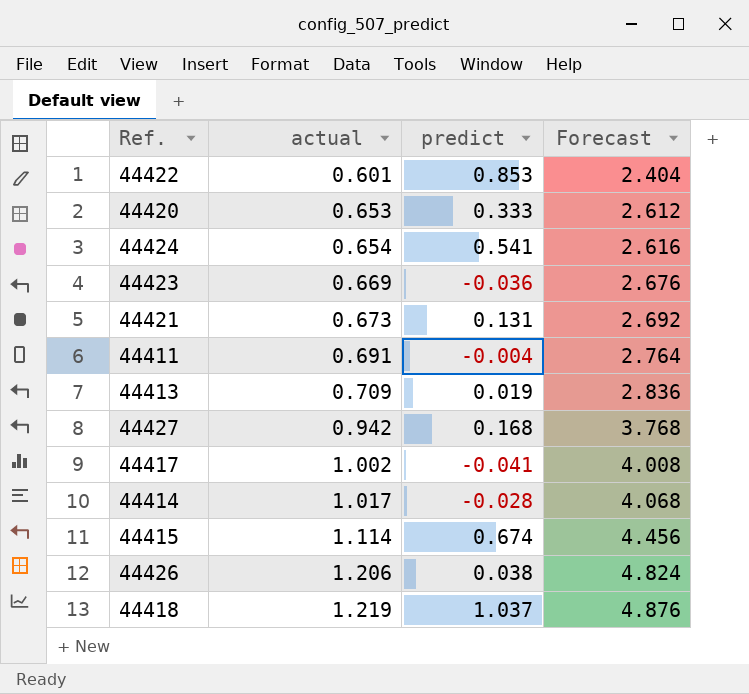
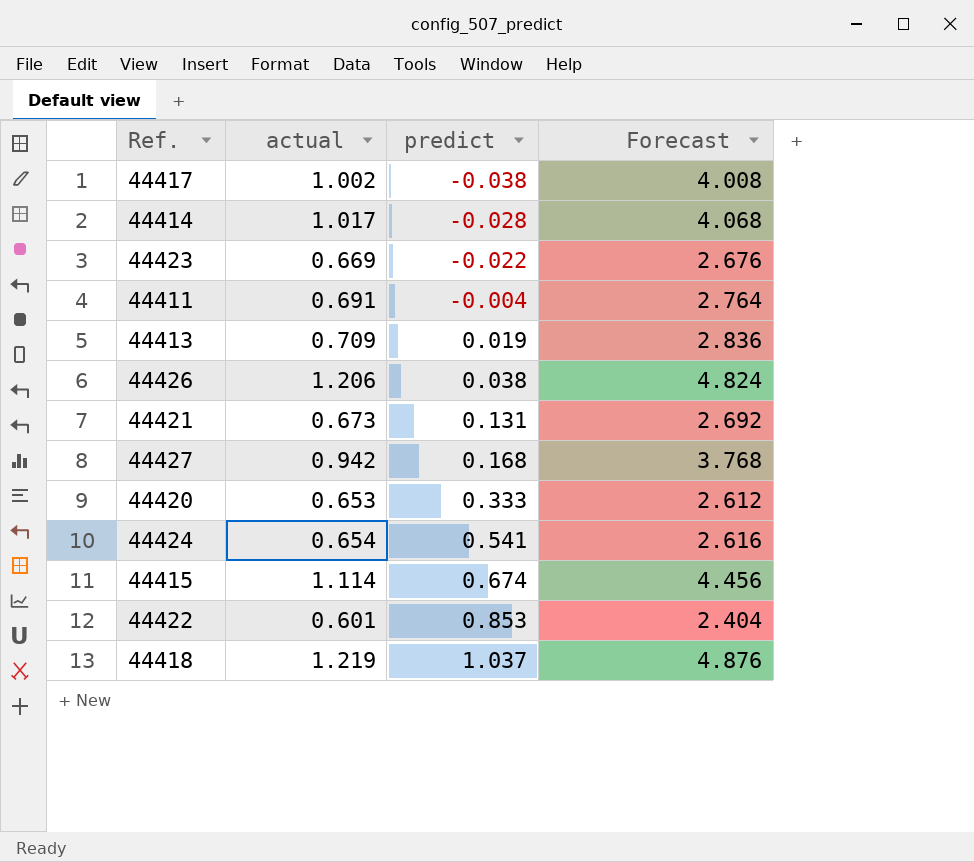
row order: actual ascending -> predict ascending
44417 | predict: -0.041 -> -0.038
44423 | predict: -0.036 -> -0.022

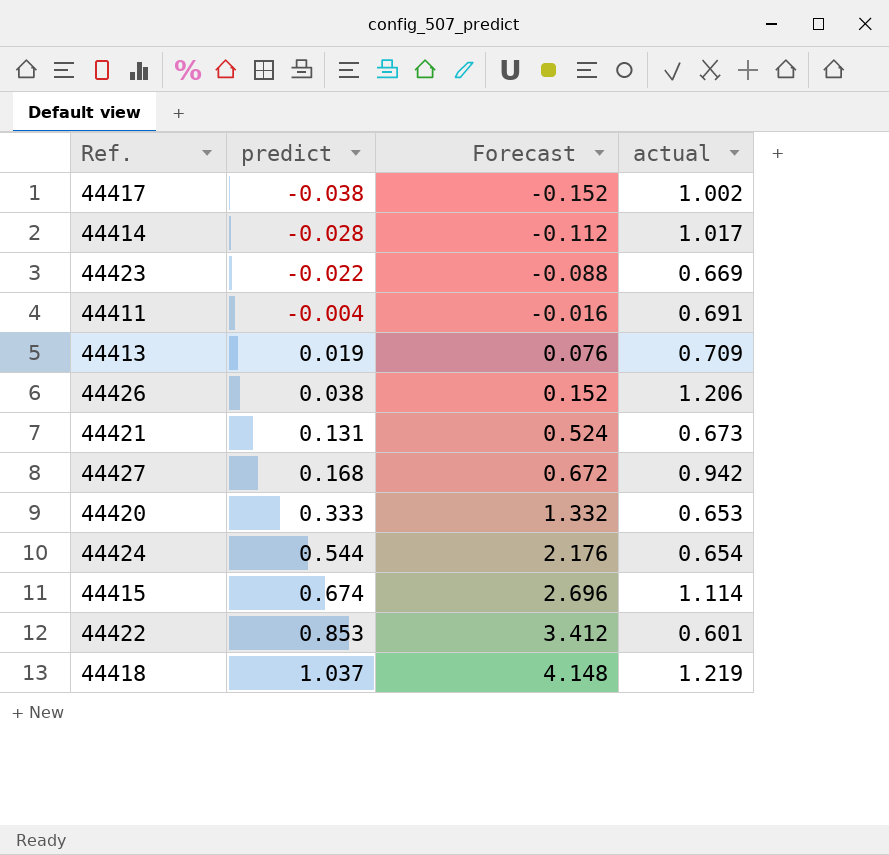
column Forecast | formula: [actual] * 4 -> [predict] * 4
column actual | position: 2 -> 4
44424 | predict: 0.541 -> 0.544

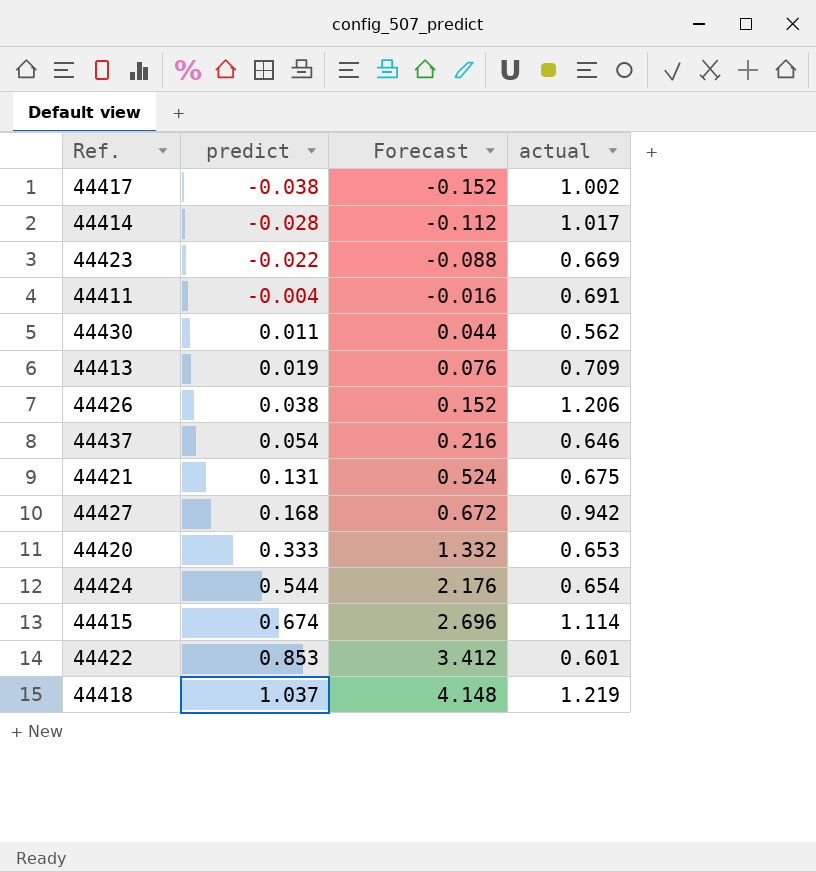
row 44430: none -> 0.011 | 0.044 | 0.562
row 44437: none -> 0.054 | 0.216 | 0.646
44421 | actual: 0.673 -> 0.675

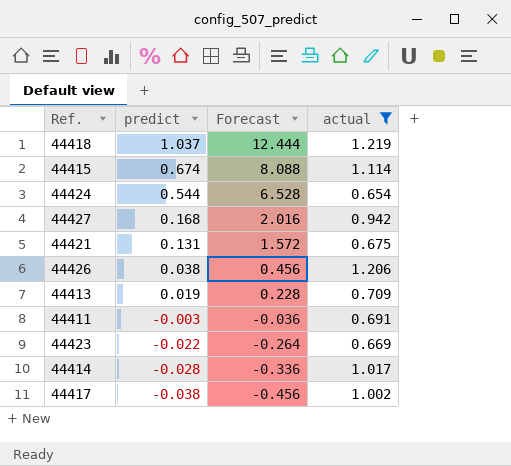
filter: none -> actual >= 0.654
row order: predict ascending -> predict descending
column Forecast | formula: [predict] * 4 -> [predict] * 12
44411 | predict: -0.004 -> -0.003

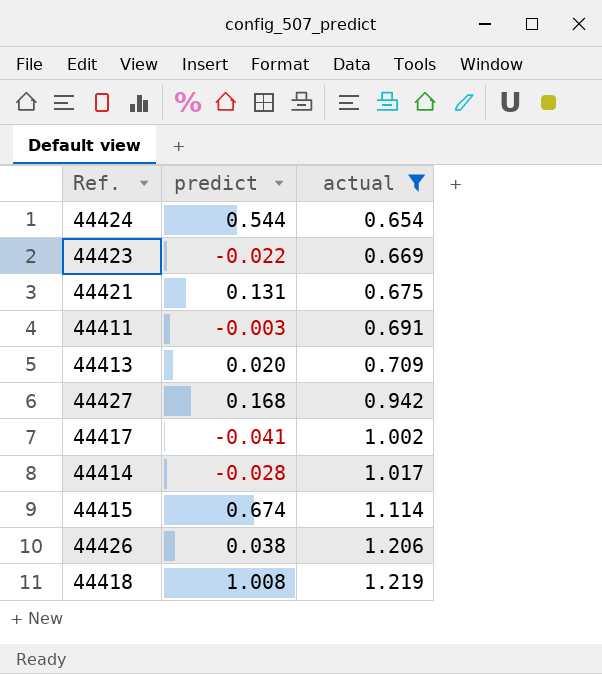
row order: predict descending -> actual ascending
column Forecast | formula: [predict] * 12 -> none
44413 | predict: 0.019 -> 0.020
44417 | predict: -0.038 -> -0.041
44418 | predict: 1.037 -> 1.008

